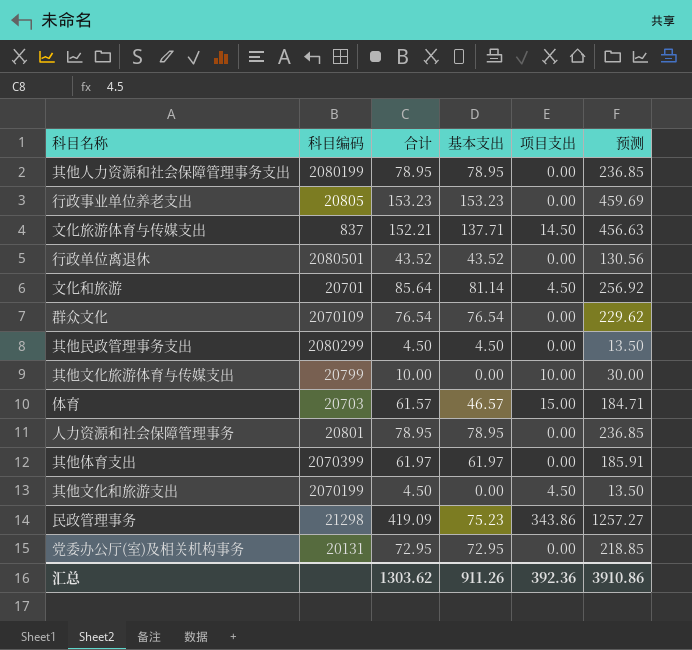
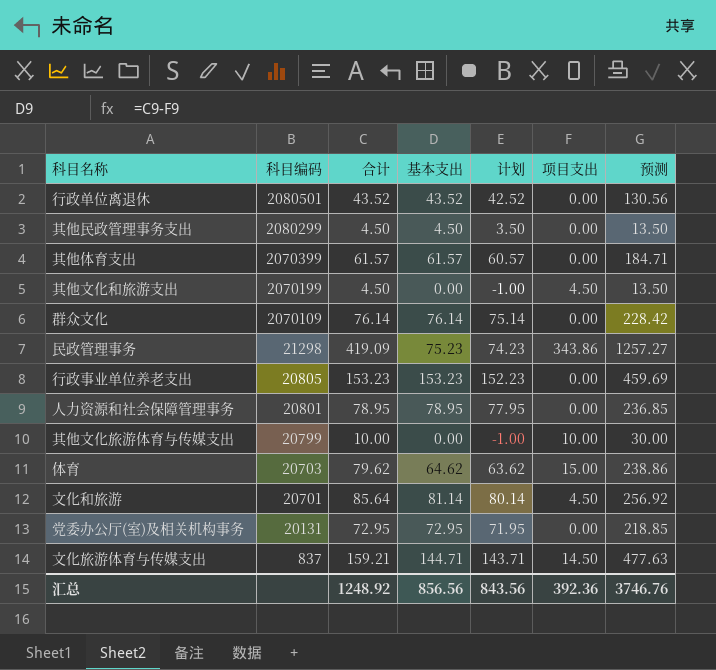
row order: none -> 科目编码 descending
column 计划 | formula: none -> [基本支出] - 1
row 其他人力资源和社会保障管理事务支出: 2080199 | 78.95 | 78.95 | 0.00 | 236.85 -> none
其他体育支出 | 合计: 61.97 -> 61.57
其他体育支出 | 基本支出: 61.97 -> 61.57
其他体育支出 | 预测: 185.91 -> 184.71
群众文化 | 合计: 76.54 -> 76.14
群众文化 | 基本支出: 76.54 -> 76.14
群众文化 | 预测: 229.62 -> 228.42
体育 | 合计: 61.57 -> 79.62
体育 | 基本支出: 46.57 -> 64.62
体育 | 预测: 184.71 -> 238.86
文化旅游体育与传媒支出 | 合计: 152.21 -> 159.21
文化旅游体育与传媒支出 | 基本支出: 137.71 -> 144.71
文化旅游体育与传媒支出 | 预测: 456.63 -> 477.63
汇总 | 合计: 1303.62 -> 1248.92
汇总 | 基本支出: 911.26 -> 856.56
汇总 | 预测: 3910.86 -> 3746.76

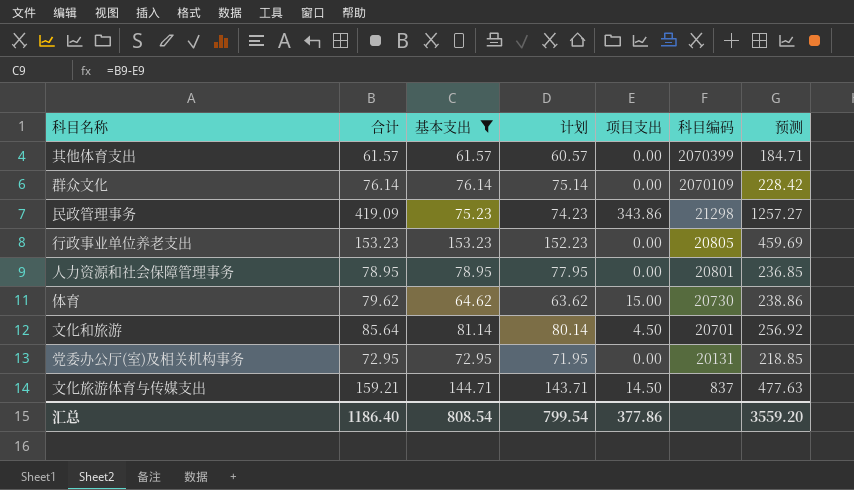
filter: none -> 基本支出 >= 61.57
column 科目编码 | position: 2 -> 6
体育 | 科目编码: 20703 -> 20730
汇总 | 合计: 1248.92 -> 1186.40
汇总 | 基本支出: 856.56 -> 808.54
汇总 | 计划: 843.56 -> 799.54
汇总 | 项目支出: 392.36 -> 377.86
汇总 | 预测: 3746.76 -> 3559.20

